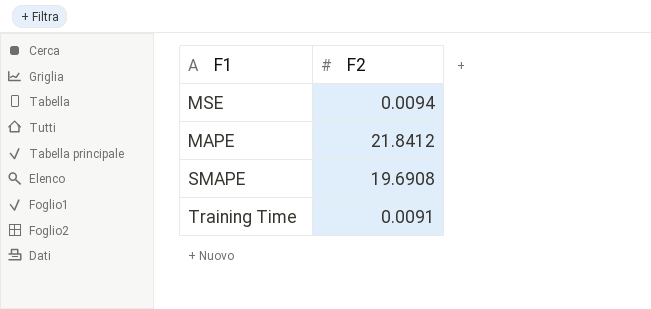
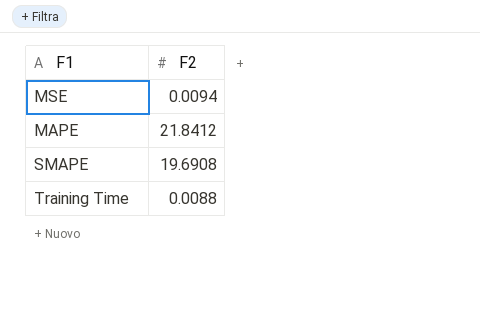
Training Time | F2: 0.0091 -> 0.0088

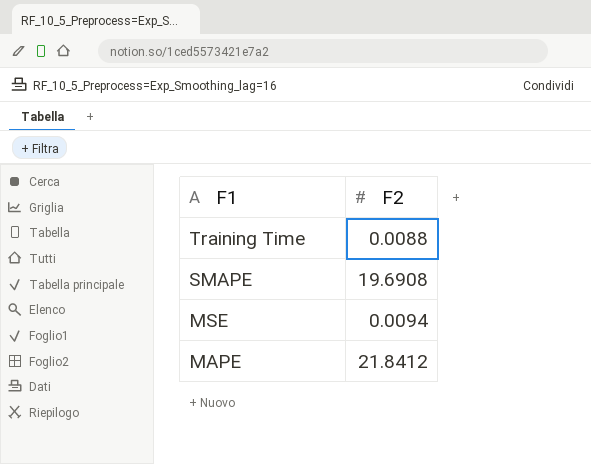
row order: none -> F1 descending

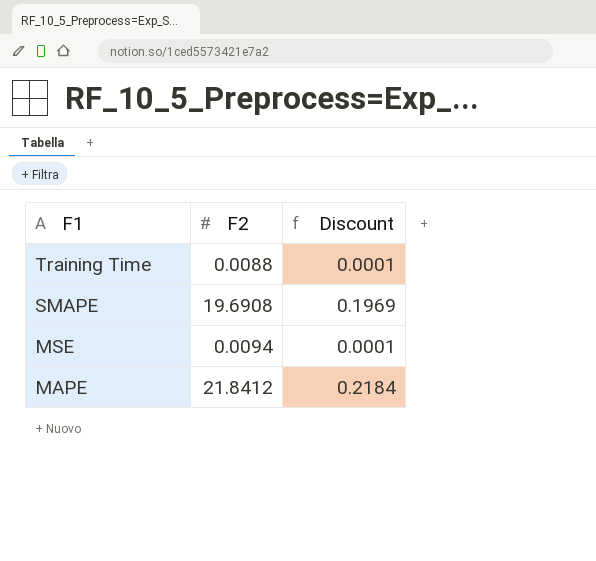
column Discount | formula: none -> [F2] * 0.01

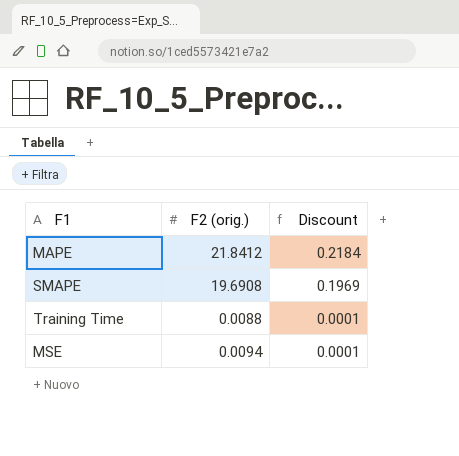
row order: F1 descending -> Discount descending
column name: F2 -> F2 (orig.)

